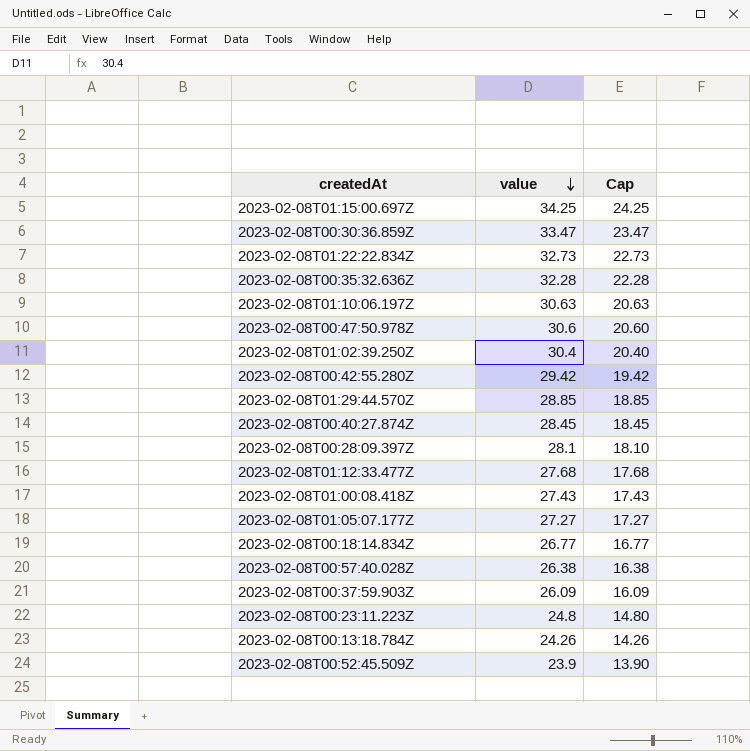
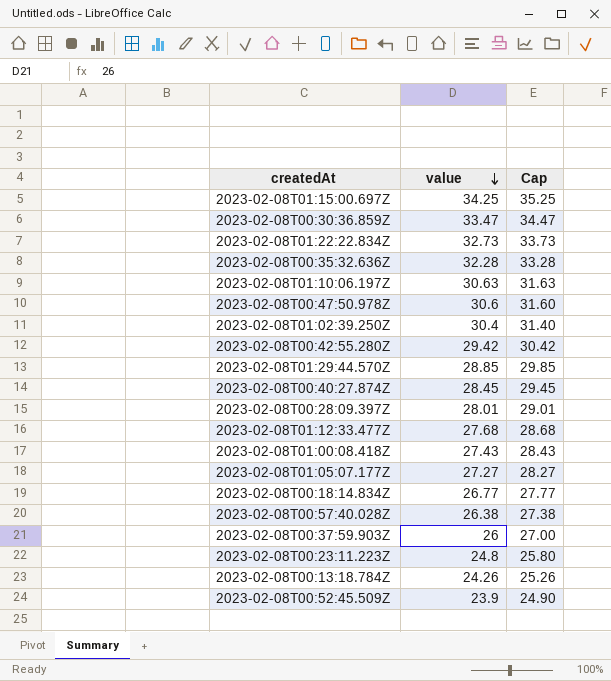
column Cap | formula: [value] - 10 -> [value] + 1
2023-02-08T00:28:09.397Z | value: 28.1 -> 28.01
2023-02-08T00:37:59.903Z | value: 26.09 -> 26

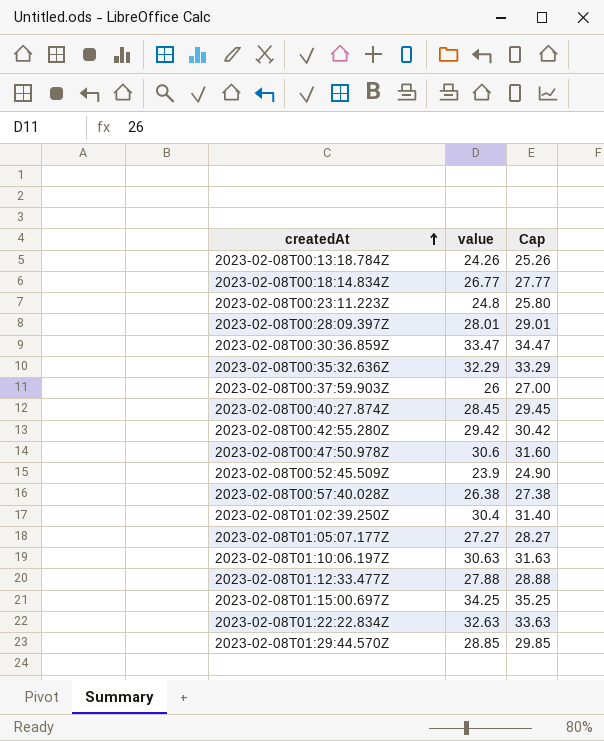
row order: value descending -> createdAt ascending
row 2023-02-08T01:00:08.418Z: 27.43 | 28.43 -> none
2023-02-08T00:35:32.636Z | value: 32.28 -> 32.29
2023-02-08T00:35:32.636Z | Cap: 33.28 -> 33.29
2023-02-08T01:12:33.477Z | value: 27.68 -> 27.88
2023-02-08T01:12:33.477Z | Cap: 28.68 -> 28.88
2023-02-08T01:22:22.834Z | value: 32.73 -> 32.63
2023-02-08T01:22:22.834Z | Cap: 33.73 -> 33.63

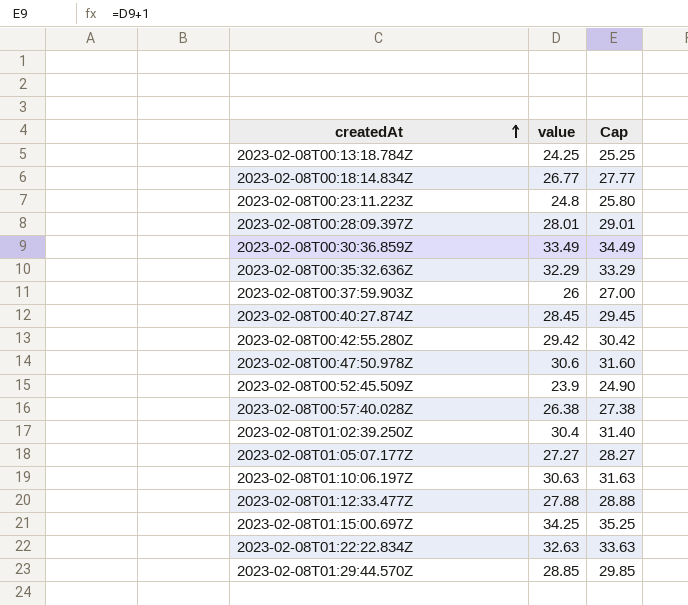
2023-02-08T00:13:18.784Z | value: 24.26 -> 24.25
2023-02-08T00:13:18.784Z | Cap: 25.26 -> 25.25
2023-02-08T00:30:36.859Z | value: 33.47 -> 33.49
2023-02-08T00:30:36.859Z | Cap: 34.47 -> 34.49

